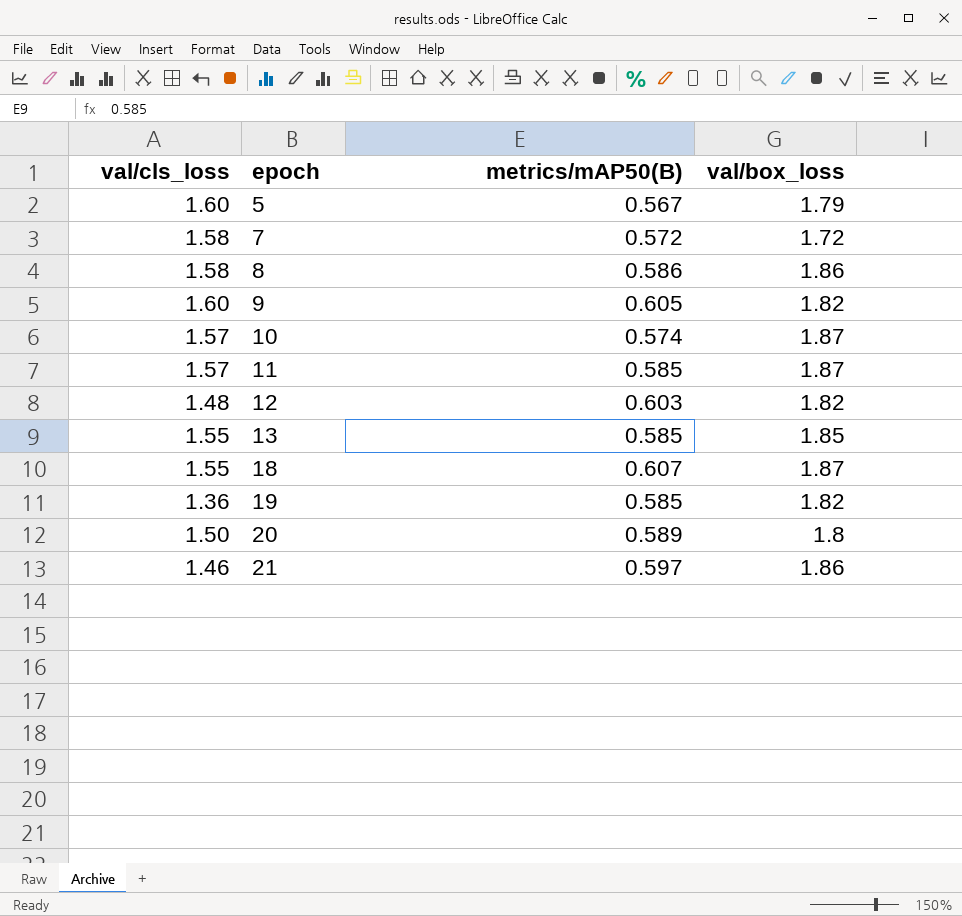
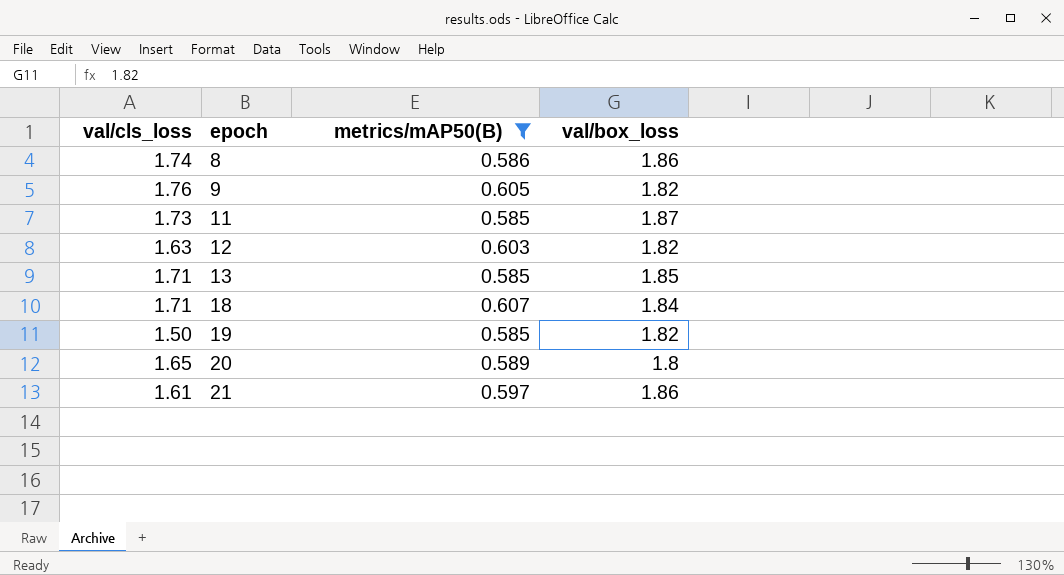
filter: none -> metrics/mAP50(B) >= 0.585
8 | val/cls_loss: 1.58 -> 1.74
9 | val/cls_loss: 1.60 -> 1.76
11 | val/cls_loss: 1.57 -> 1.73
12 | val/cls_loss: 1.48 -> 1.63
13 | val/cls_loss: 1.55 -> 1.71
18 | val/cls_loss: 1.55 -> 1.71
18 | val/box_loss: 1.87 -> 1.84
19 | val/cls_loss: 1.36 -> 1.50
20 | val/cls_loss: 1.50 -> 1.65
21 | val/cls_loss: 1.46 -> 1.61

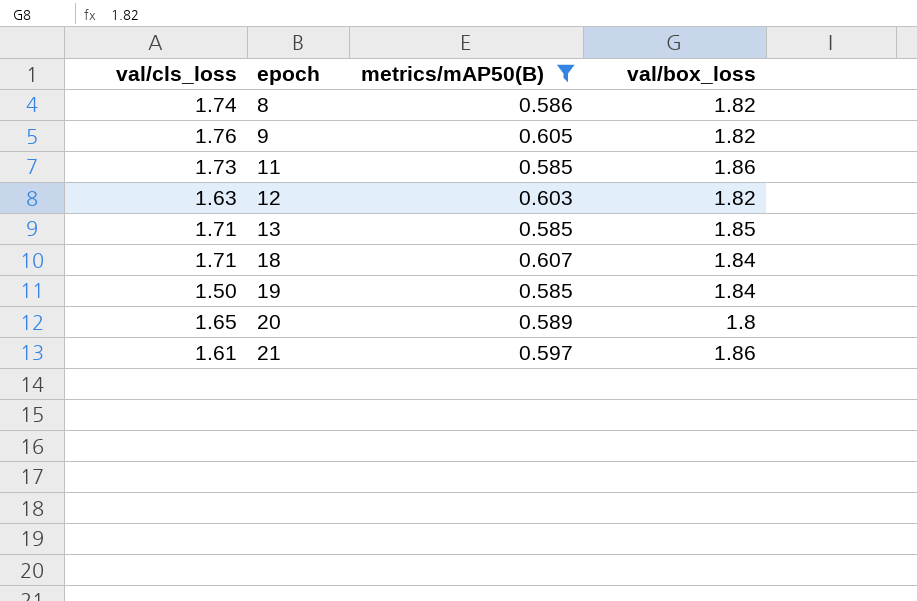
8 | val/box_loss: 1.86 -> 1.82
11 | val/box_loss: 1.87 -> 1.86
19 | val/box_loss: 1.82 -> 1.84

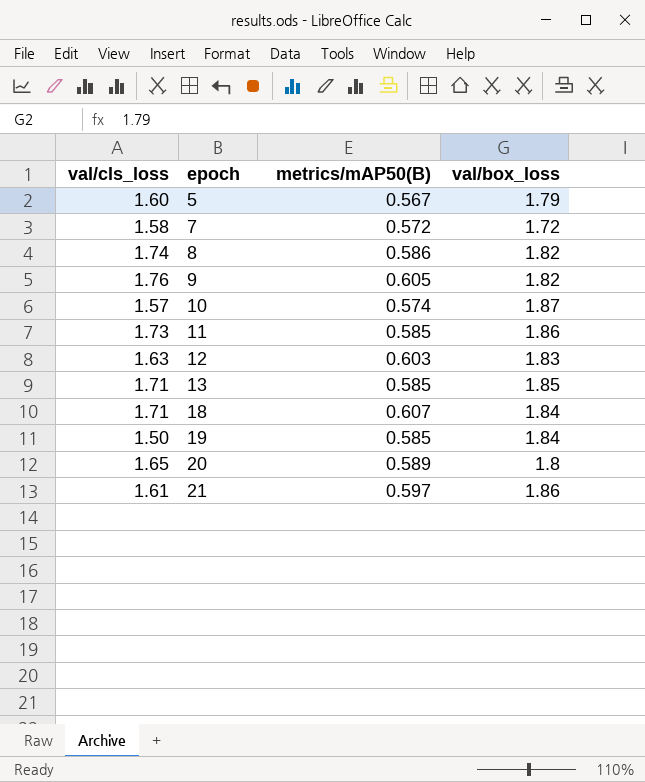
filter: metrics/mAP50(B) >= 0.585 -> none
12 | val/box_loss: 1.82 -> 1.83

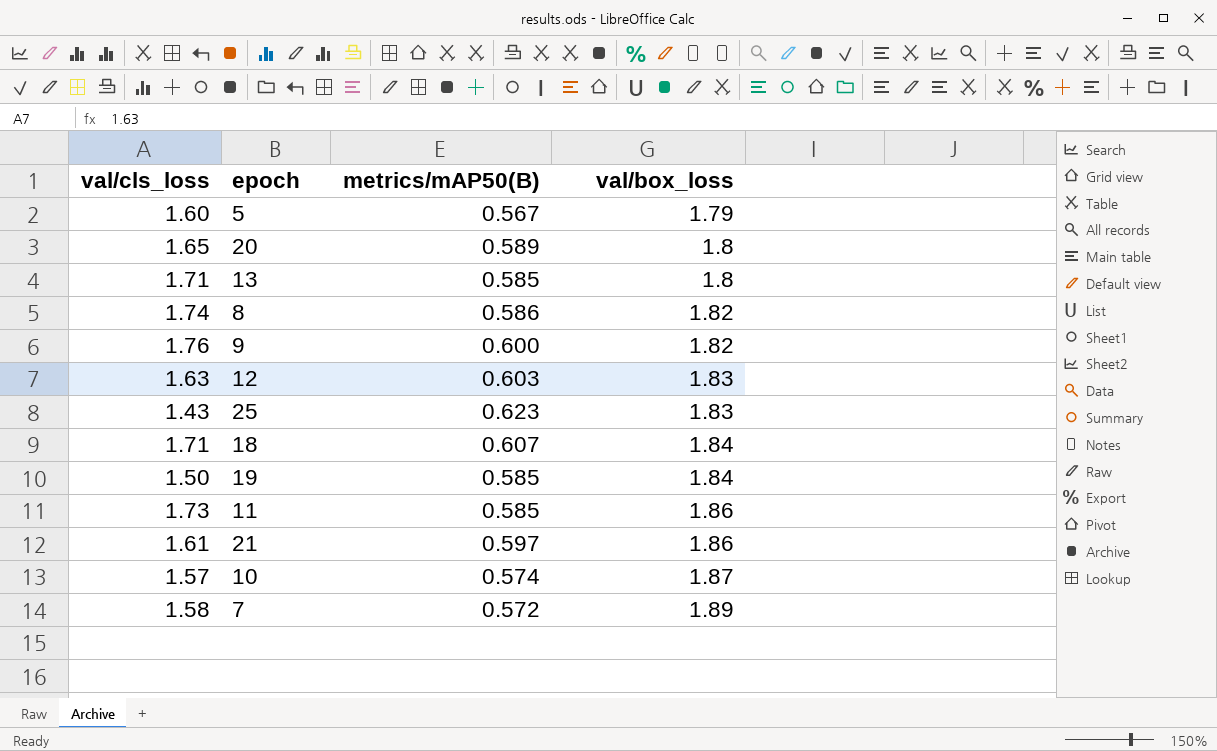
row order: epoch ascending -> val/box_loss ascending
13 | val/box_loss: 1.85 -> 1.8
9 | metrics/mAP50(B): 0.605 -> 0.600
row 25: none -> 1.43 | 0.623 | 1.83
7 | val/box_loss: 1.72 -> 1.89

